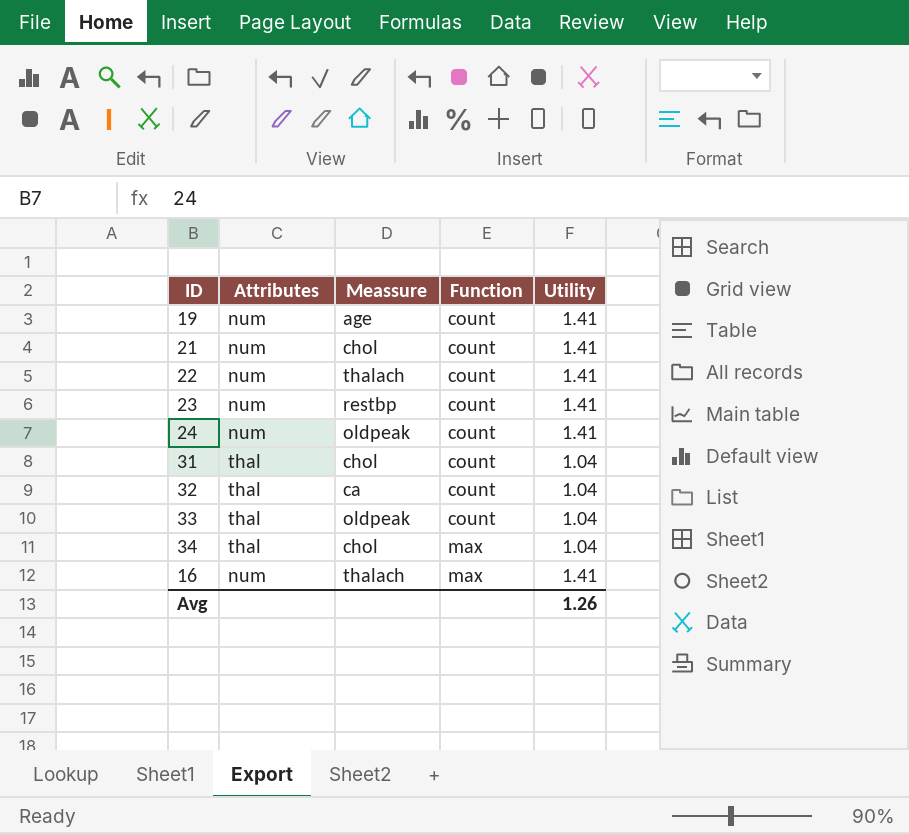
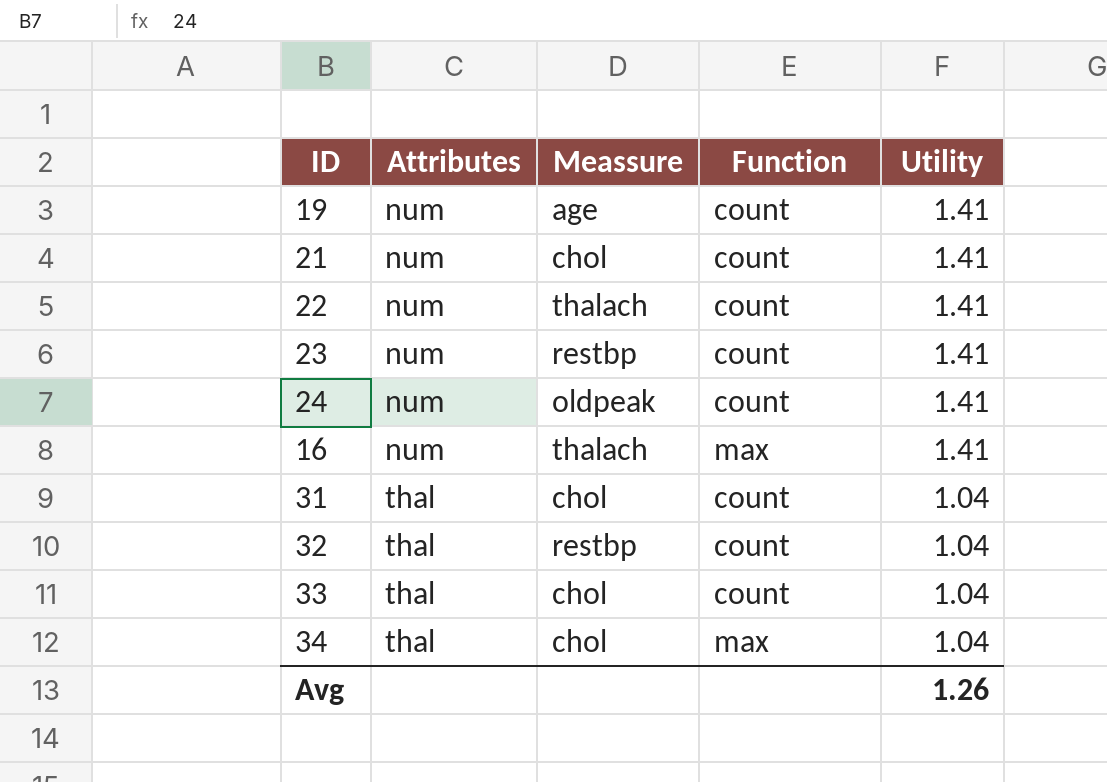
row order: Function ascending -> Attributes ascending
32 | Meassure: ca -> restbp
33 | Meassure: oldpeak -> chol

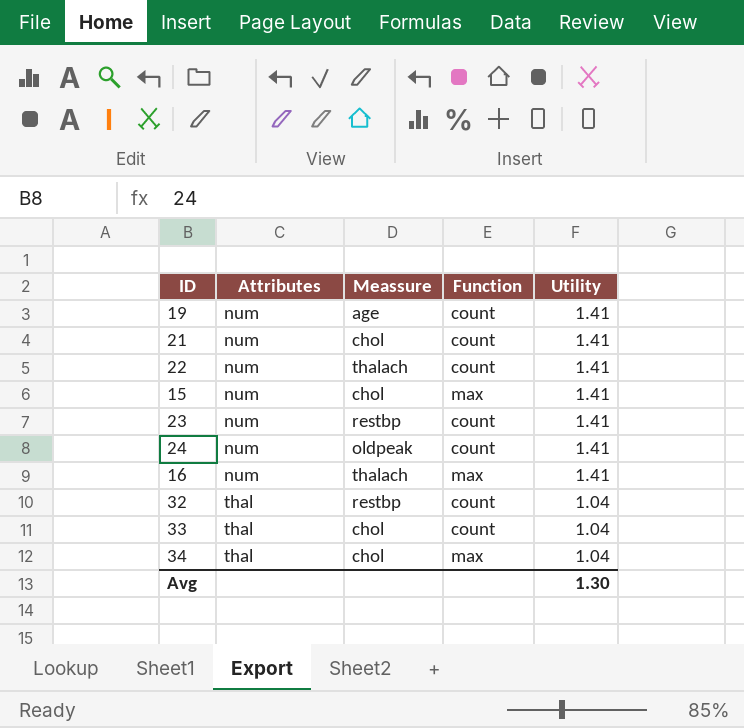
row 31: thal | chol | count | 1.04 -> none
row 15: none -> num | chol | max | 1.41
Avg | Utility: 1.26 -> 1.30

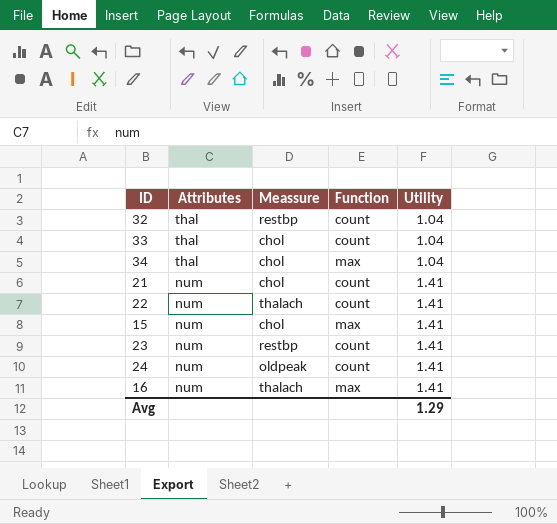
row order: Attributes ascending -> Attributes descending
row 19: num | age | count | 1.41 -> none
Avg | Utility: 1.30 -> 1.29

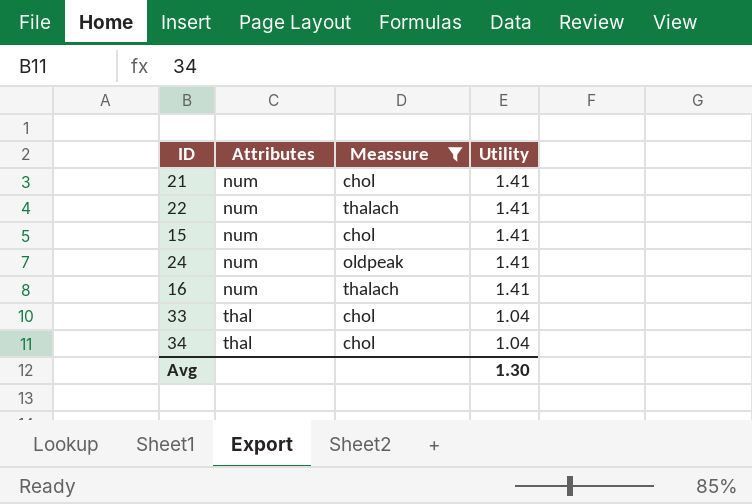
filter: none -> Meassure != restbp
row order: Attributes descending -> Attributes ascending
column Function | position: 4 -> none
Avg | Utility: 1.29 -> 1.30

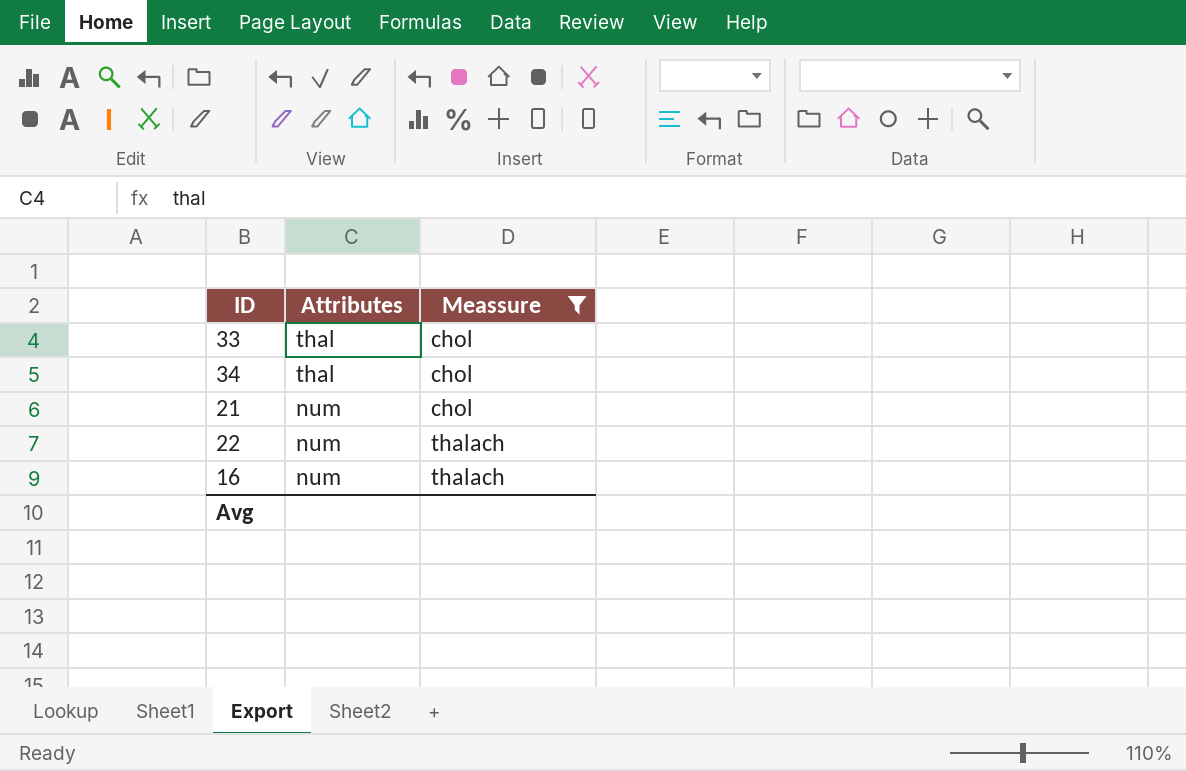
row order: Attributes ascending -> Attributes descending
column Utility | position: 4 -> none
row 15: num | chol | 1.41 -> none
row 24: num | oldpeak | 1.41 -> none

